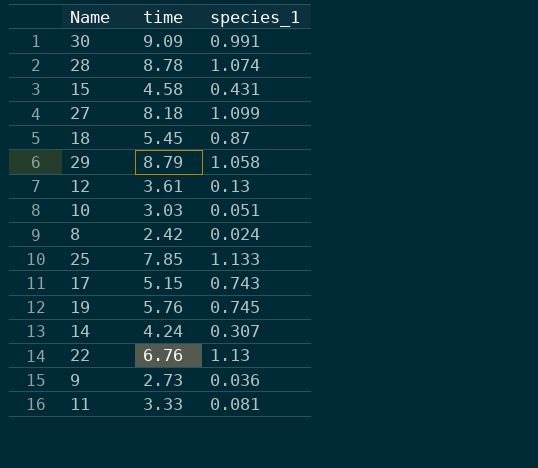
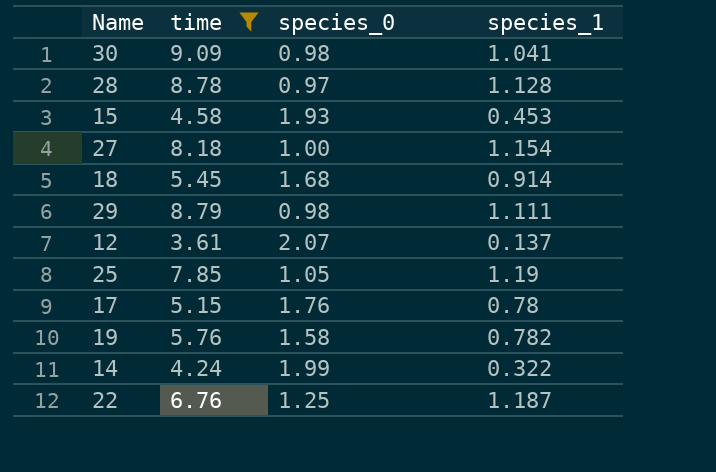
filter: none -> time >= 3.61
column species_0 | position: none -> 3
30 | species_1: 0.991 -> 1.041
28 | species_1: 1.074 -> 1.128
15 | species_1: 0.431 -> 0.453
27 | species_1: 1.099 -> 1.154
18 | species_1: 0.87 -> 0.914
29 | species_1: 1.058 -> 1.111
12 | species_1: 0.13 -> 0.137
25 | species_1: 1.133 -> 1.19
17 | species_1: 0.743 -> 0.78
19 | species_1: 0.745 -> 0.782
14 | species_1: 0.307 -> 0.322
22 | species_1: 1.13 -> 1.187

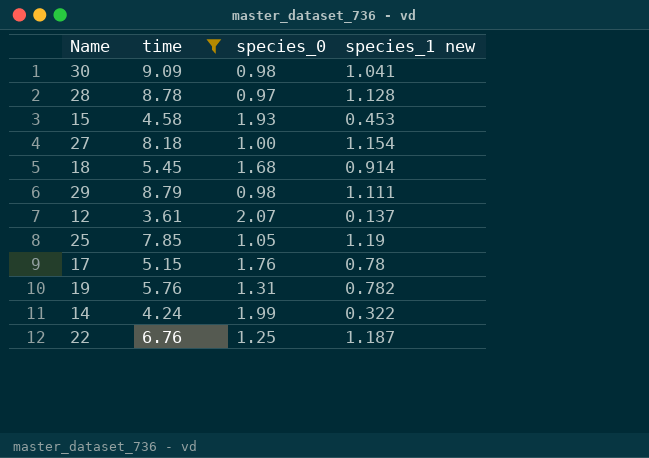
column name: species_1 -> species_1 new
19 | species_0: 1.58 -> 1.31

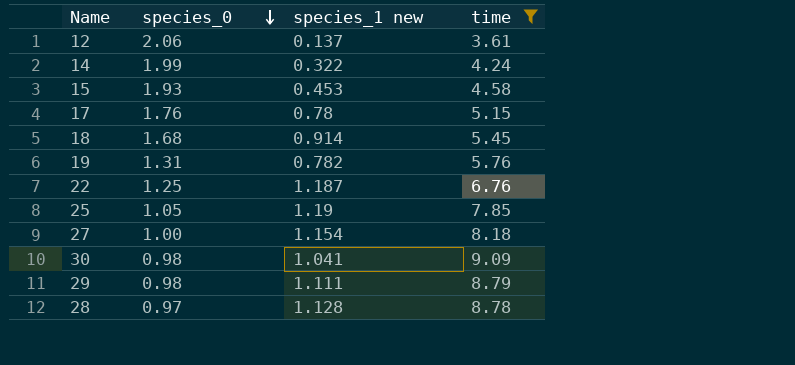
row order: none -> species_0 descending
column time | position: 2 -> 4
12 | species_0: 2.07 -> 2.06

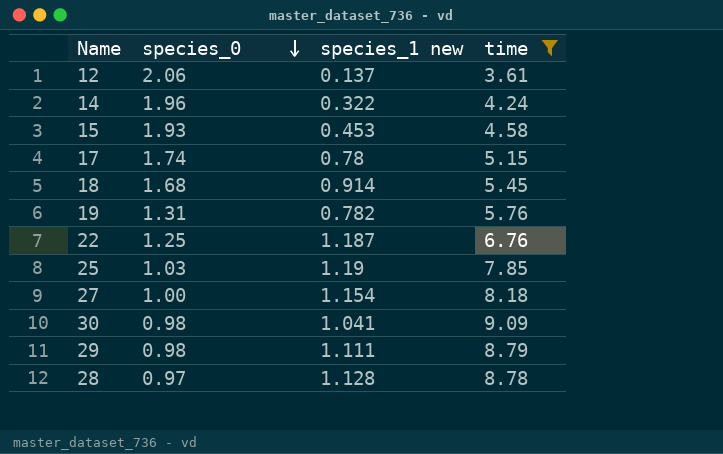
14 | species_0: 1.99 -> 1.96
17 | species_0: 1.76 -> 1.74
25 | species_0: 1.05 -> 1.03

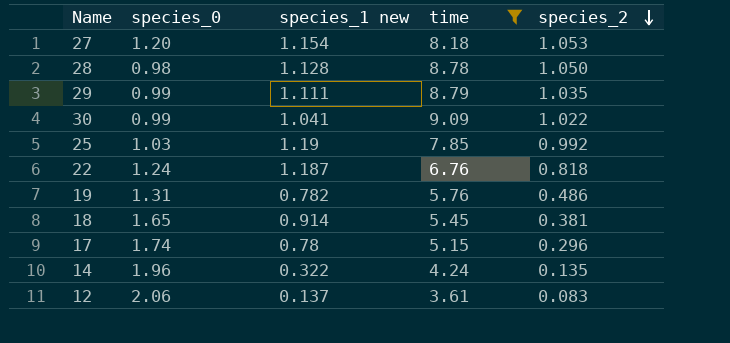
row order: species_0 descending -> species_2 descending
column species_2 | position: none -> 5
row 15: 1.93 | 0.453 | 4.58 -> none
27 | species_0: 1.00 -> 1.20
28 | species_0: 0.97 -> 0.98
29 | species_0: 0.98 -> 0.99
30 | species_0: 0.98 -> 0.99
22 | species_0: 1.25 -> 1.24
18 | species_0: 1.68 -> 1.65

